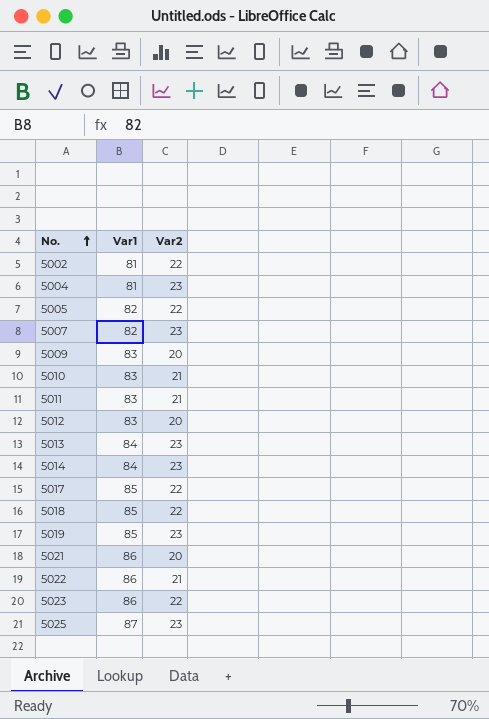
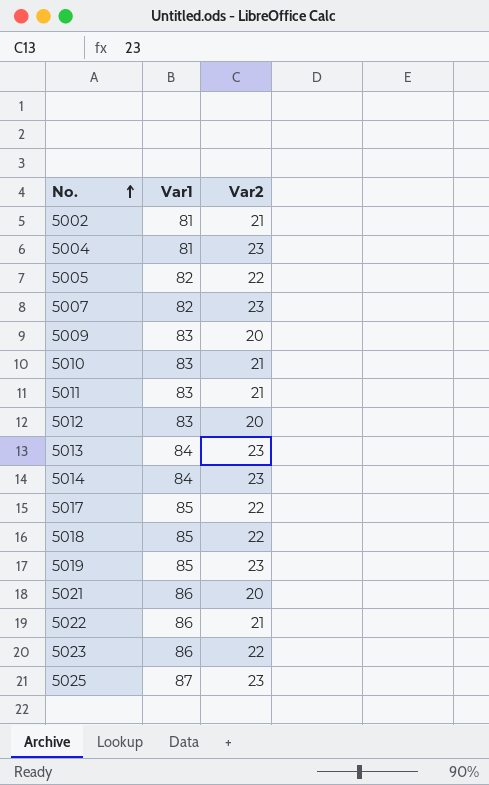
5002 | Var2: 22 -> 21

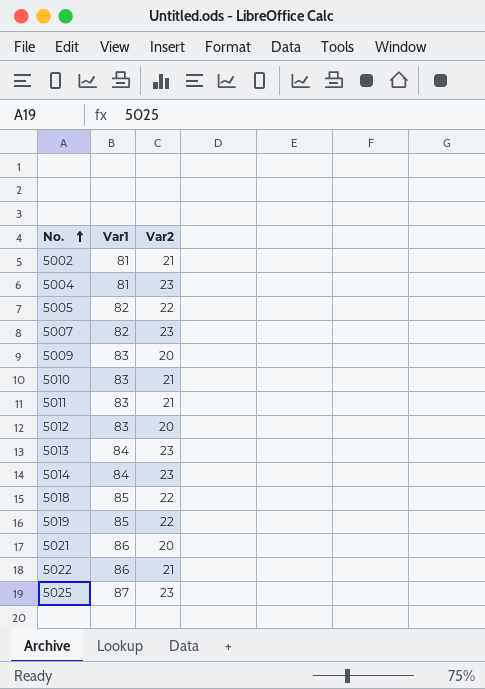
row 5017: 85 | 22 -> none
row 5023: 86 | 22 -> none
5019 | Var2: 23 -> 22

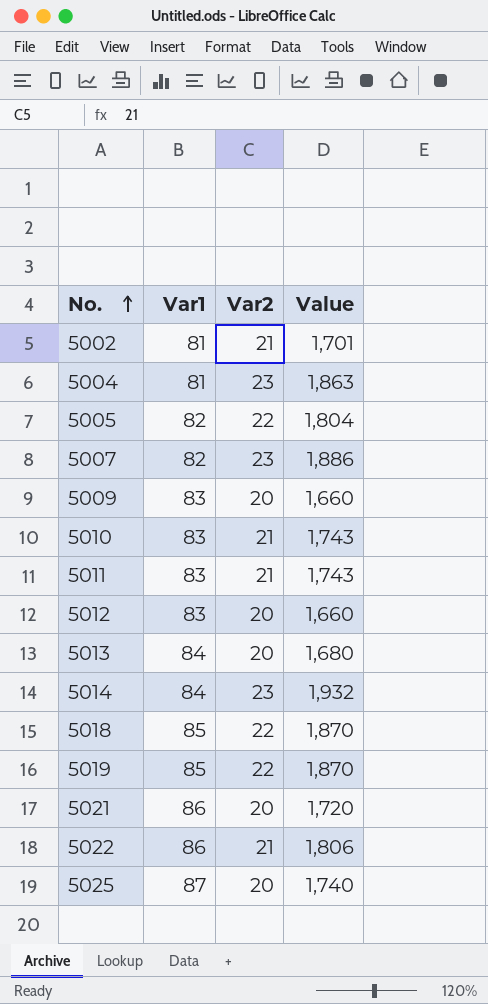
column Value | formula: none -> [Var1] * [Var2]
5013 | Var2: 23 -> 20
5025 | Var2: 23 -> 20

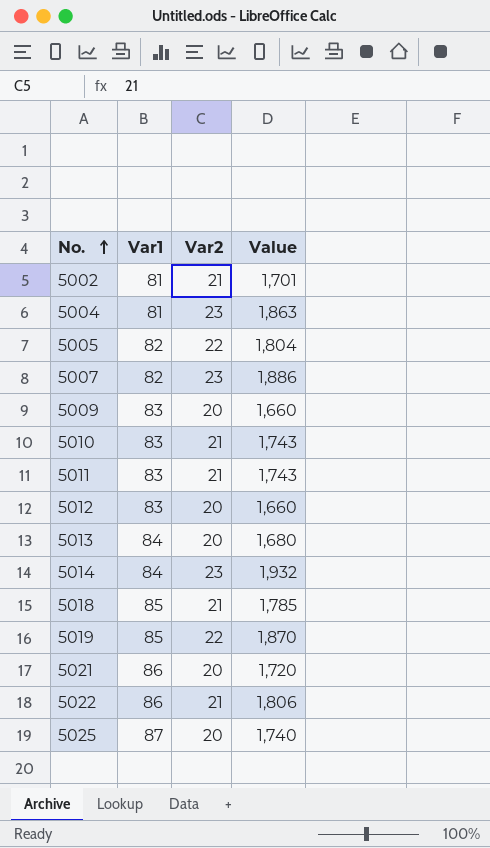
5018 | Var2: 22 -> 21
5018 | Value: 1,870 -> 1,785

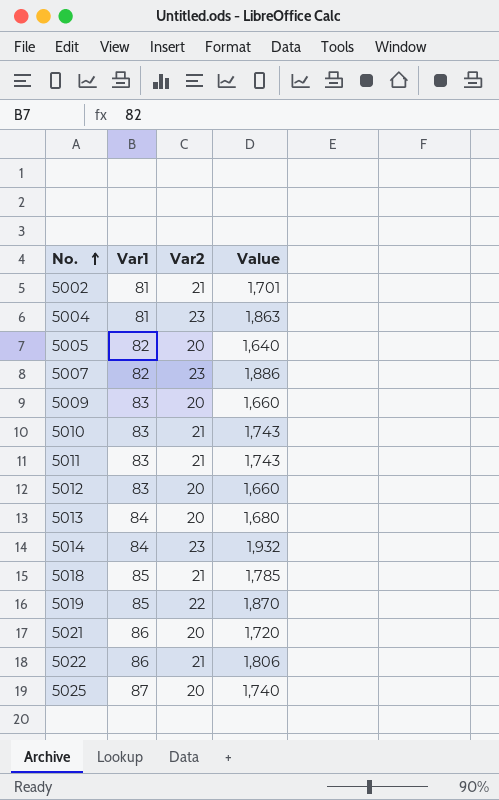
5005 | Var2: 22 -> 20
5005 | Value: 1,804 -> 1,640

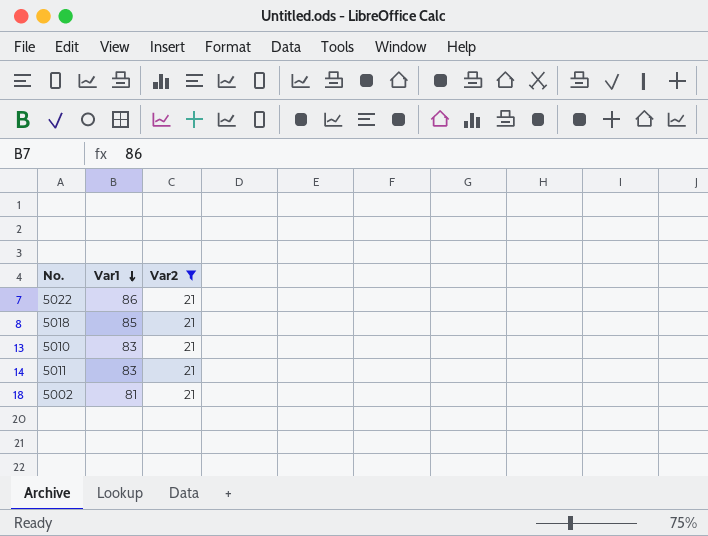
filter: none -> Var2 = 21
row order: No. ascending -> Var1 descending
column Value | formula: [Var1] * [Var2] -> none

